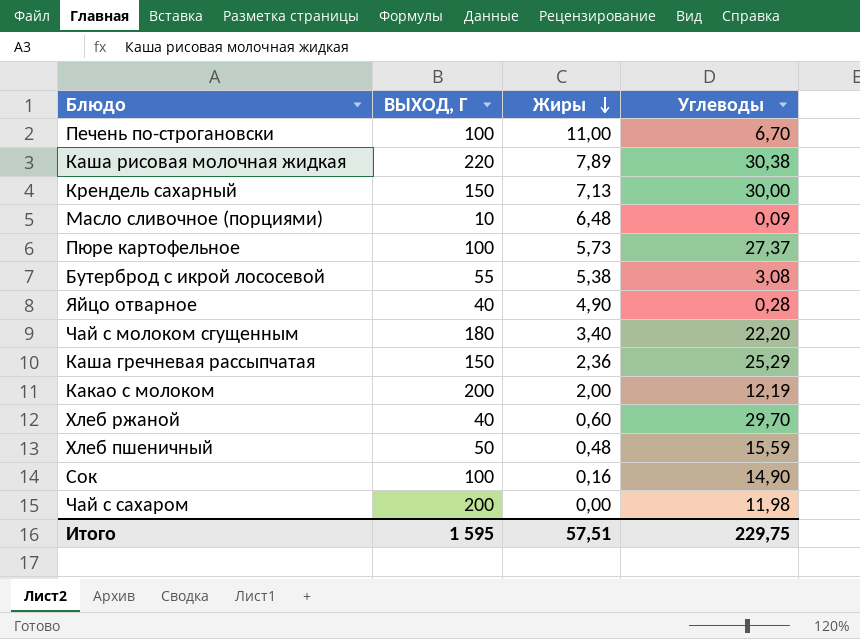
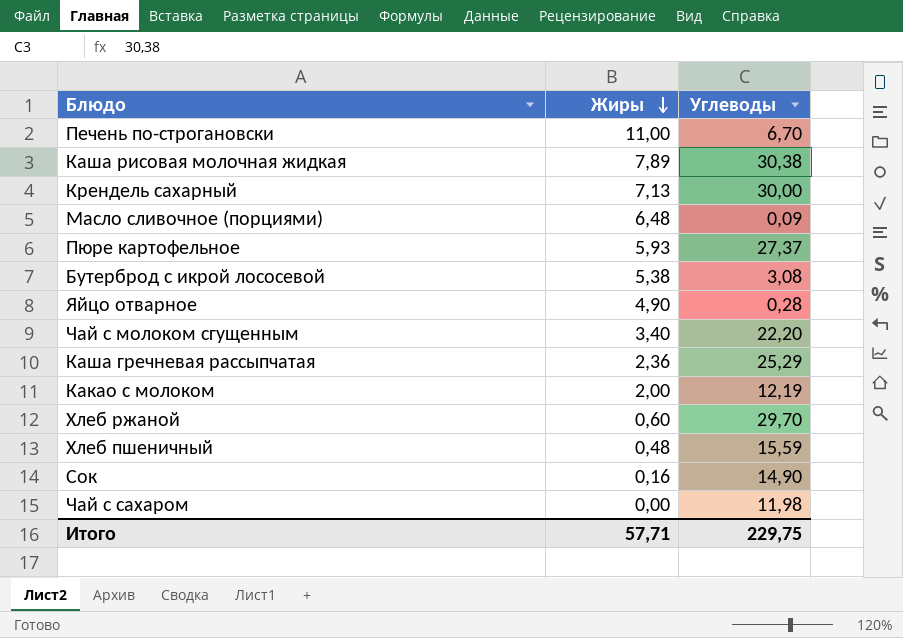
column ВЫХОД, Г | position: 2 -> none
Пюре картофельное | Жиры: 5,73 -> 5,93
Итого | Жиры: 57,51 -> 57,71

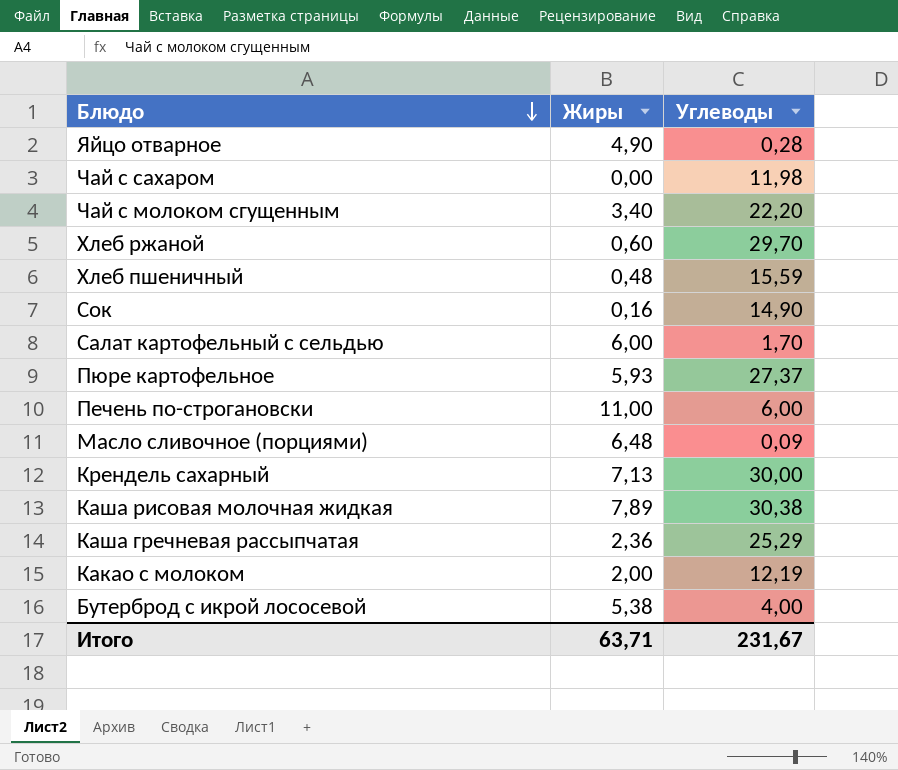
row order: Жиры descending -> Блюдо descending
row Салат картофельный с сельдью: none -> 6,00 | 1,70
Печень по-строгановски | Углеводы: 6,70 -> 6,00
Бутерброд с икрой лососевой | Углеводы: 3,08 -> 4,00
Итого | Жиры: 57,71 -> 63,71
Итого | Углеводы: 229,75 -> 231,67

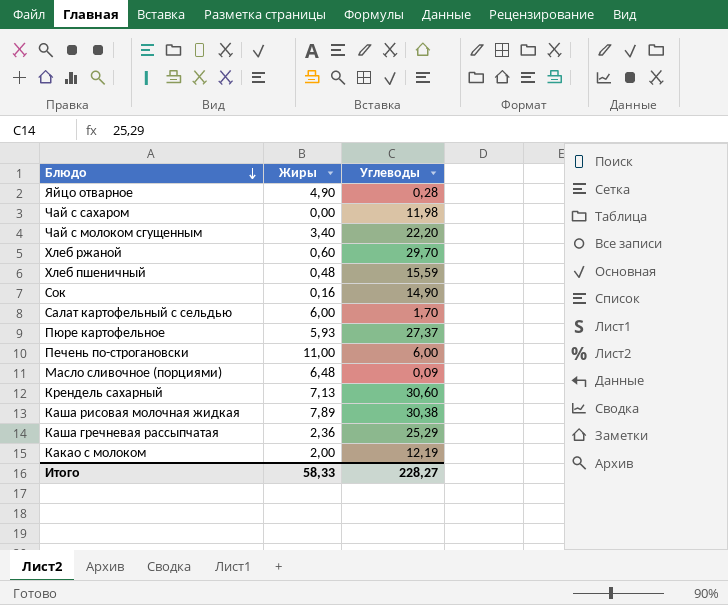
row Бутерброд с икрой лососевой: 5,38 | 4,00 -> none
Крендель сахарный | Углеводы: 30,00 -> 30,60
Итого | Жиры: 63,71 -> 58,33
Итого | Углеводы: 231,67 -> 228,27

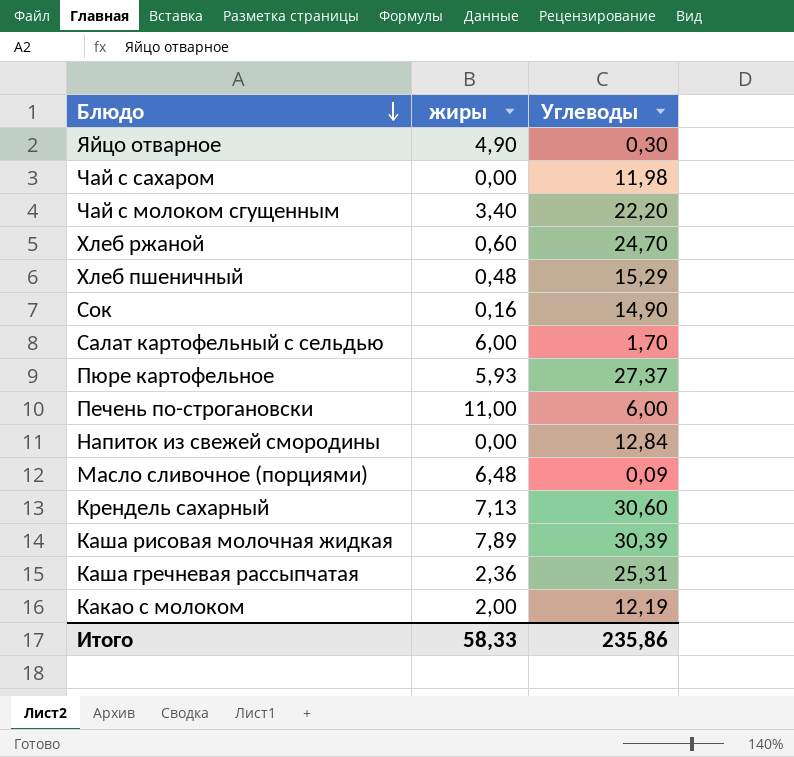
column name: Жиры -> жиры
Яйцо отварное | Углеводы: 0,28 -> 0,30
Хлеб ржаной | Углеводы: 29,70 -> 24,70
Хлеб пшеничный | Углеводы: 15,59 -> 15,29
row Напиток из свежей смородины: none -> 0,00 | 12,84
Каша рисовая молочная жидкая | Углеводы: 30,38 -> 30,39
Каша гречневая рассыпчатая | Углеводы: 25,29 -> 25,31
Итого | Углеводы: 228,27 -> 235,86

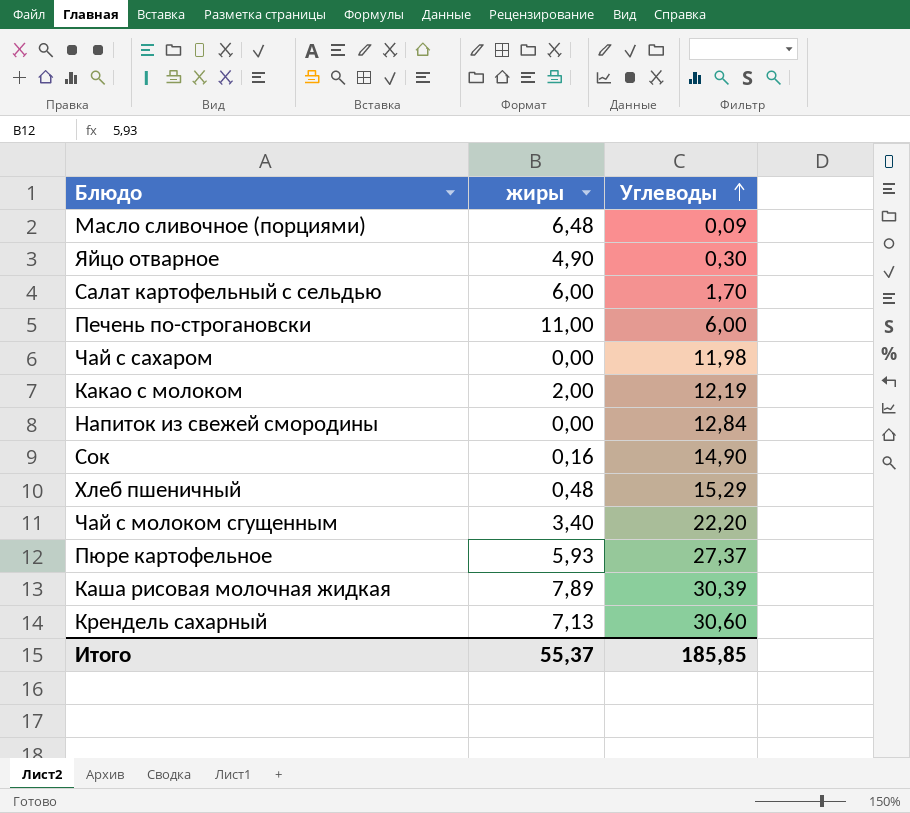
row order: Блюдо descending -> Углеводы ascending
row Хлеб ржаной: 0,60 | 24,70 -> none
row Каша гречневая рассыпчатая: 2,36 | 25,31 -> none
Итого | жиры: 58,33 -> 55,37
Итого | Углеводы: 235,86 -> 185,85

